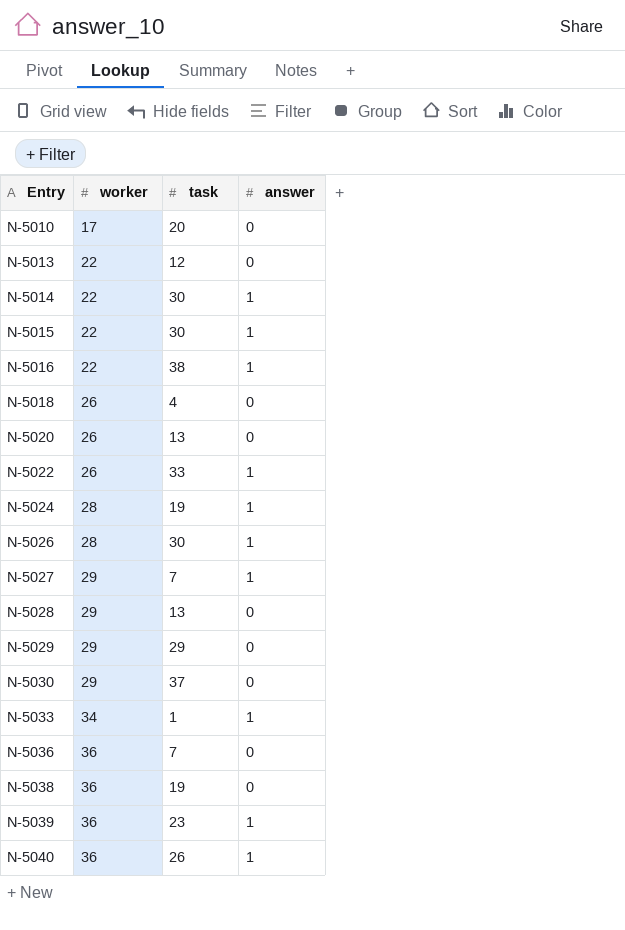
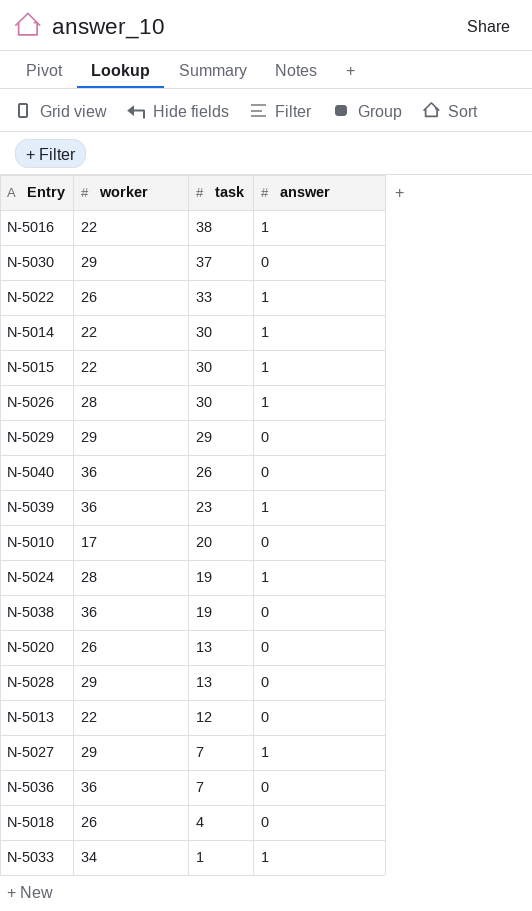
row order: Entry ascending -> task descending
N-5040 | answer: 1 -> 0

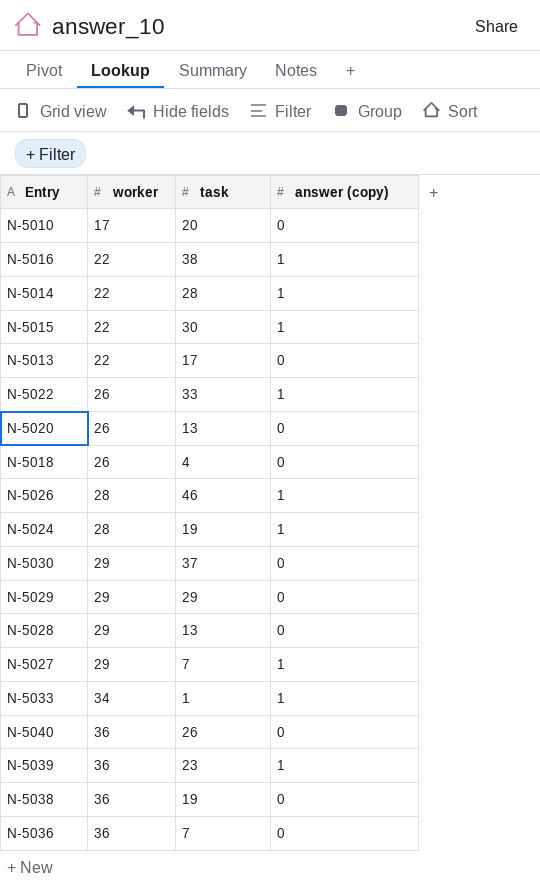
row order: task descending -> worker ascending
column name: answer -> answer (copy)
N-5014 | task: 30 -> 28
N-5013 | task: 12 -> 17
N-5026 | task: 30 -> 46

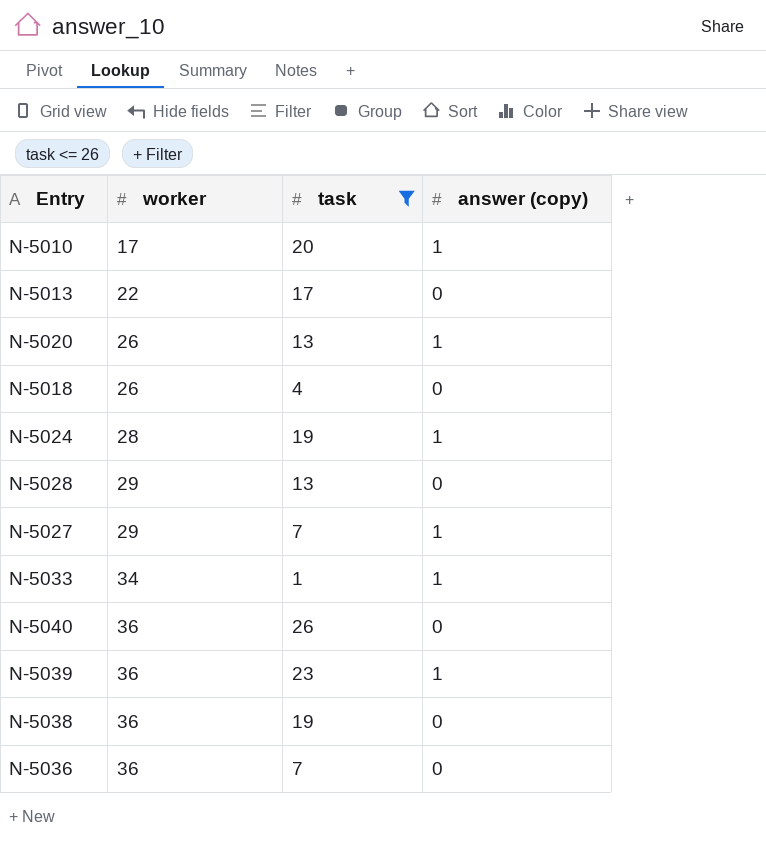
filter: none -> task <= 26
N-5010 | answer (copy): 0 -> 1
N-5020 | answer (copy): 0 -> 1

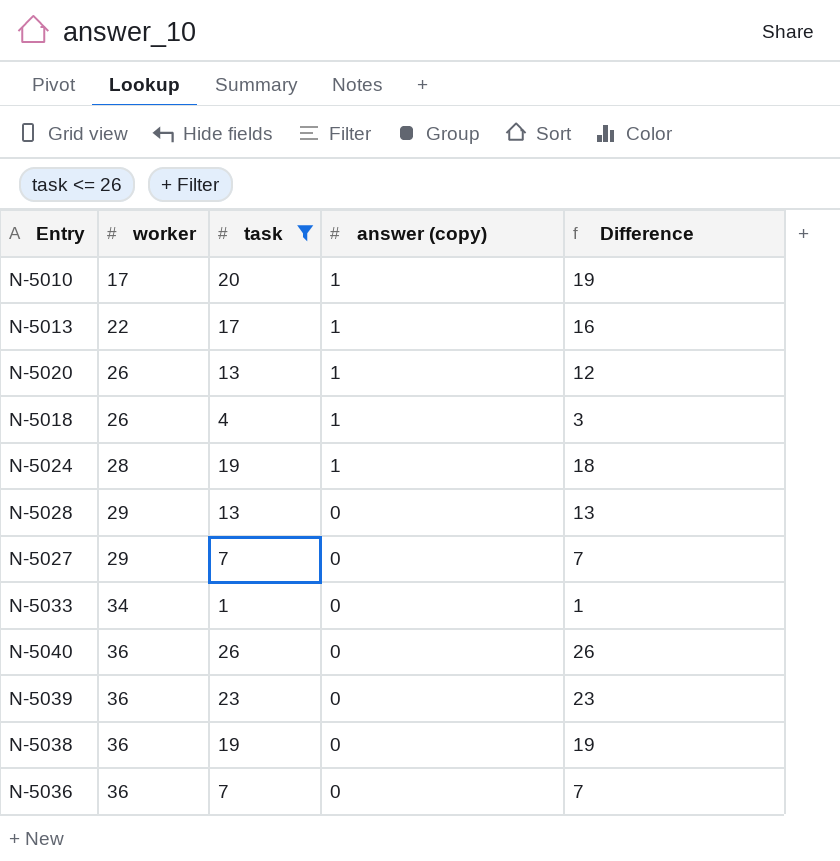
column Difference | formula: none -> [task] - [answer (copy)]
N-5013 | answer (copy): 0 -> 1
N-5018 | answer (copy): 0 -> 1
N-5027 | answer (copy): 1 -> 0
N-5033 | answer (copy): 1 -> 0
N-5039 | answer (copy): 1 -> 0

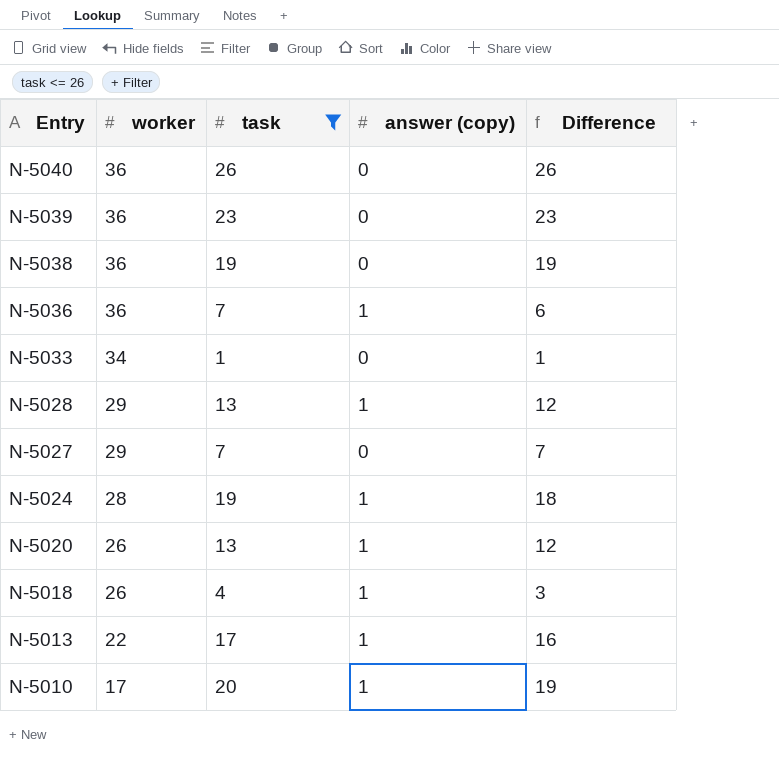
row order: worker ascending -> Entry descending
N-5036 | answer (copy): 0 -> 1
N-5036 | Difference: 7 -> 6
N-5028 | answer (copy): 0 -> 1
N-5028 | Difference: 13 -> 12

